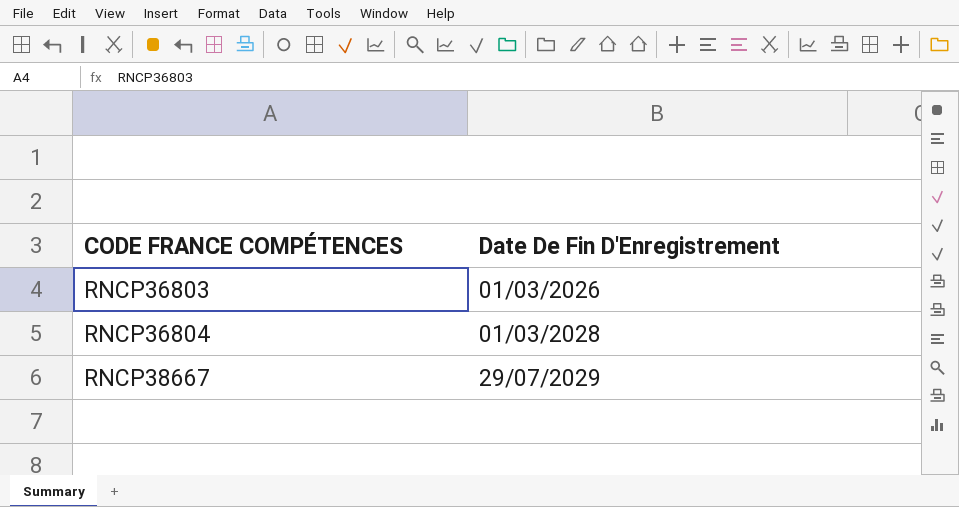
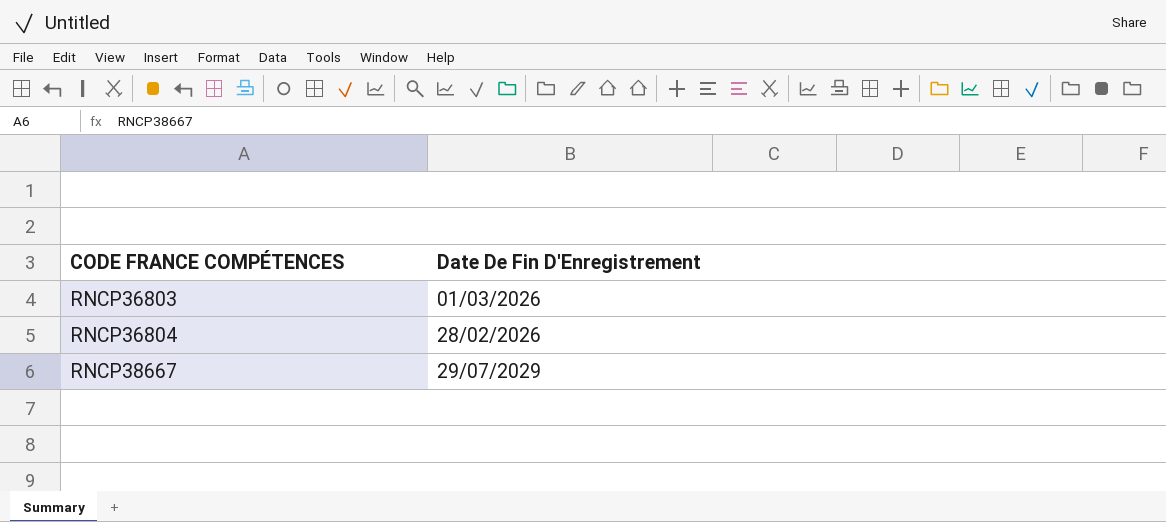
RNCP36804 | Date De Fin D'Enregistrement: 01/03/2028 -> 28/02/2026

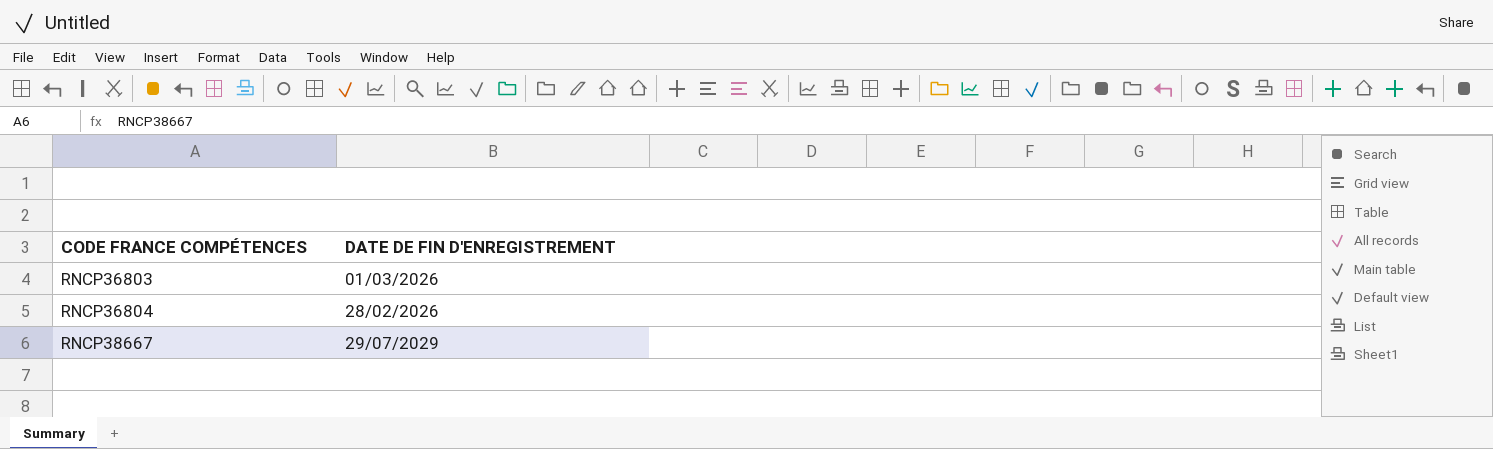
column name: Date De Fin D'Enregistrement -> DATE DE FIN D'ENREGISTREMENT

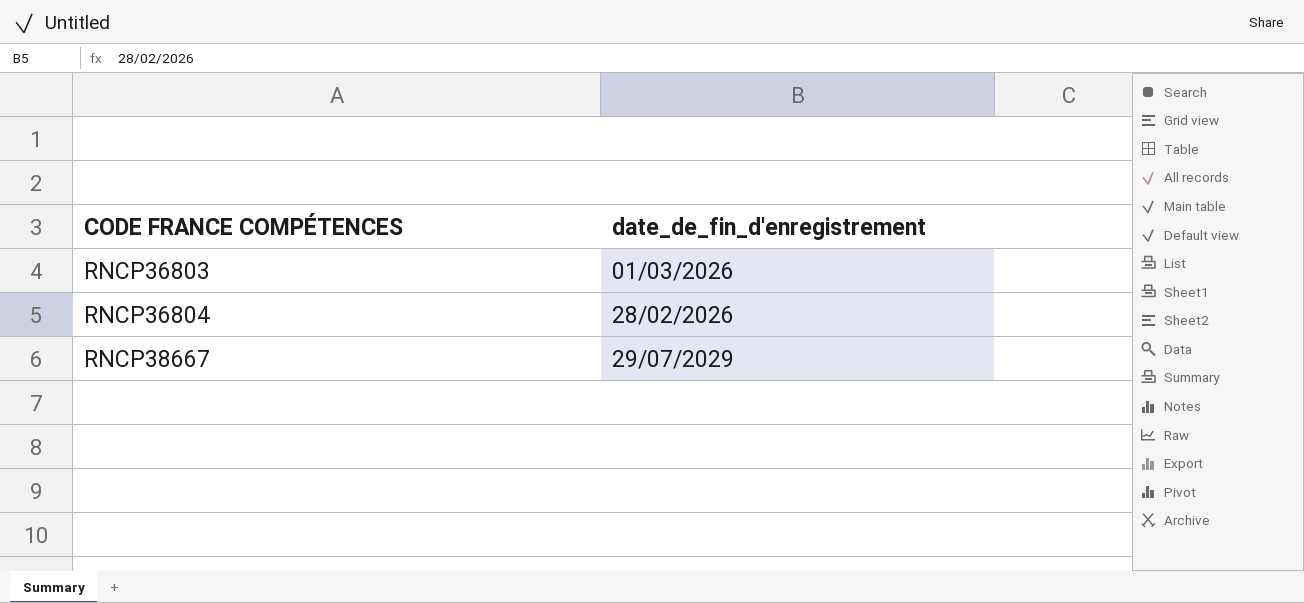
column name: DATE DE FIN D'ENREGISTREMENT -> date_de_fin_d'enregistrement

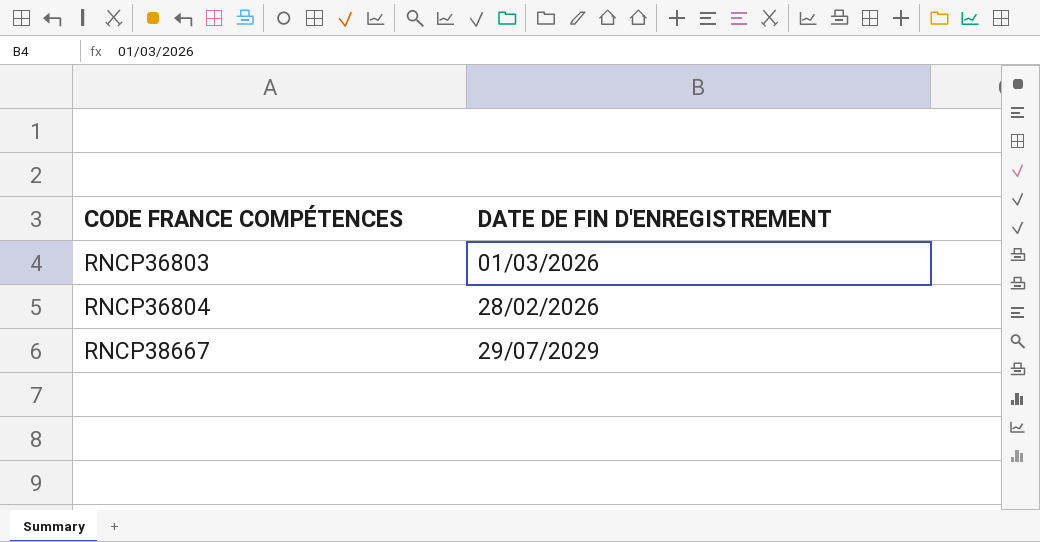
column name: date_de_fin_d'enregistrement -> DATE DE FIN D'ENREGISTREMENT

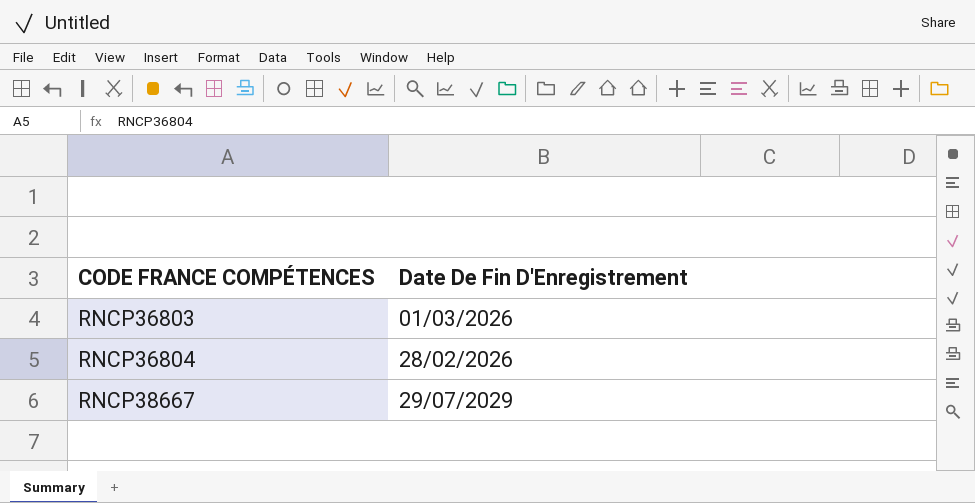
column name: DATE DE FIN D'ENREGISTREMENT -> Date De Fin D'Enregistrement

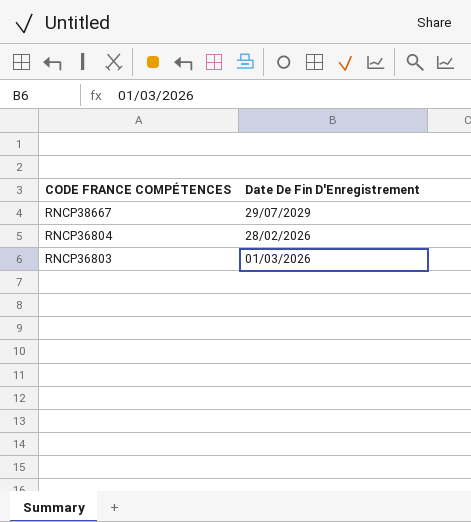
row order: CODE FRANCE COMPÉTENCES ascending -> CODE FRANCE COMPÉTENCES descending

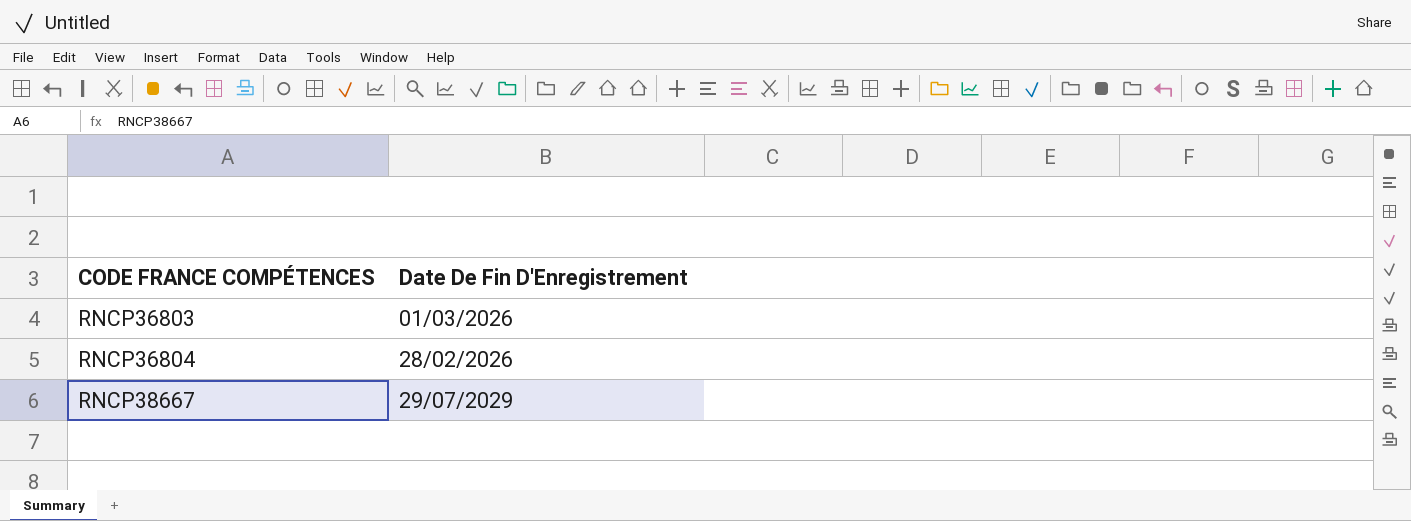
row order: CODE FRANCE COMPÉTENCES descending -> CODE FRANCE COMPÉTENCES ascending

